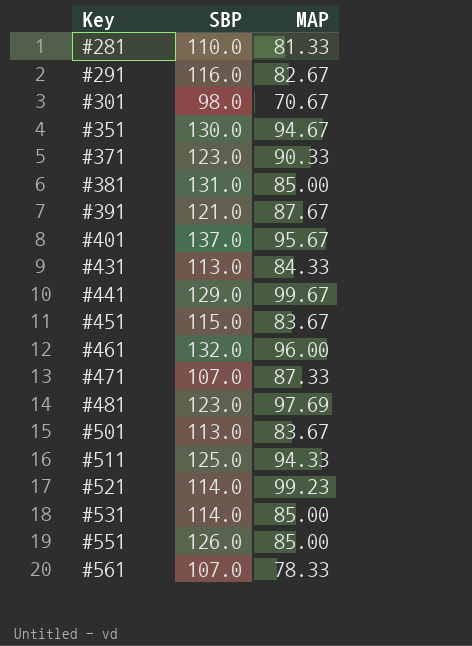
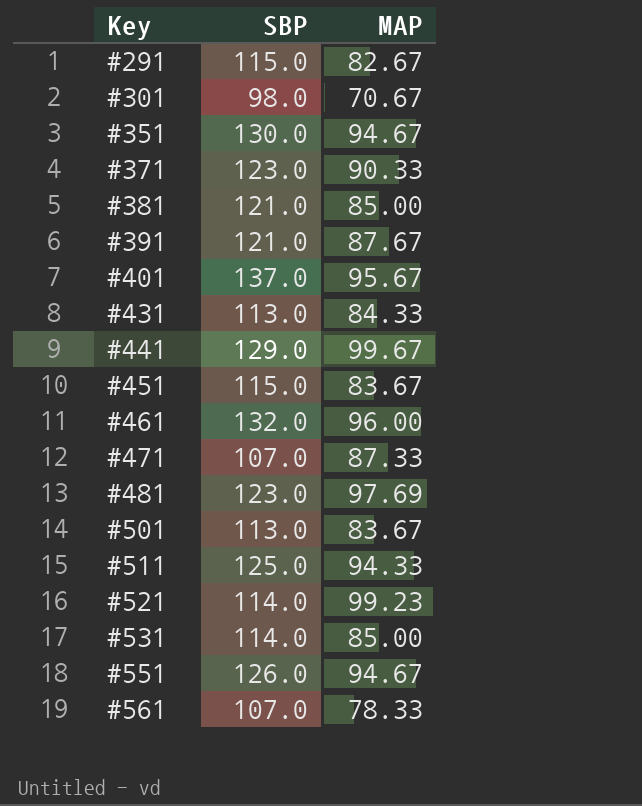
row #281: 110.0 | 81.33 -> none
#291 | SBP: 116.0 -> 115.0
#381 | SBP: 131.0 -> 121.0
#551 | MAP: 85.00 -> 94.67

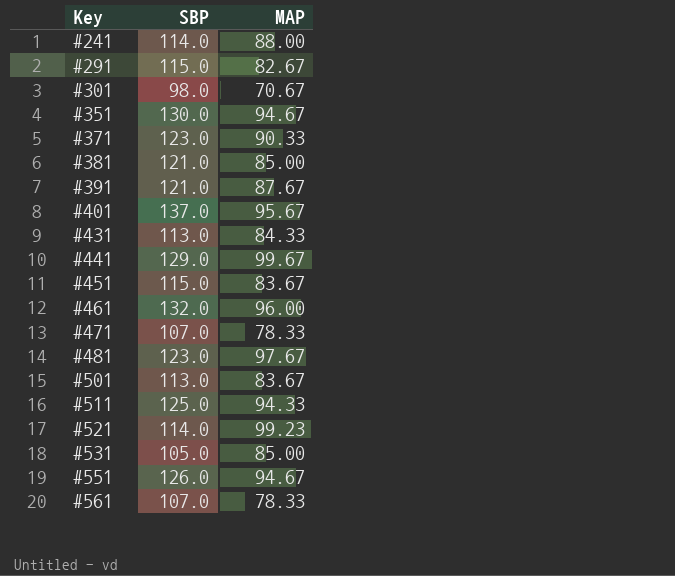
row #241: none -> 114.0 | 88.00
#471 | MAP: 87.33 -> 78.33
#481 | MAP: 97.69 -> 97.67
#531 | SBP: 114.0 -> 105.0

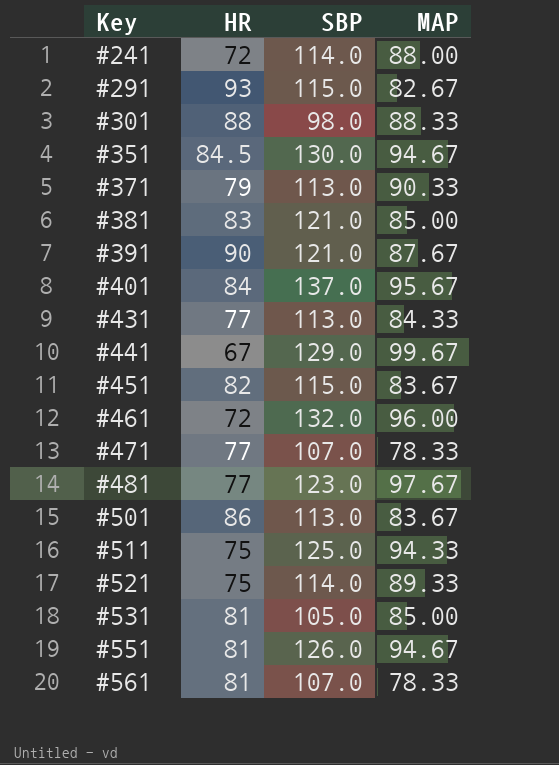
column HR | position: none -> 2
#301 | MAP: 70.67 -> 88.33
#371 | SBP: 123.0 -> 113.0
#521 | MAP: 99.23 -> 89.33

